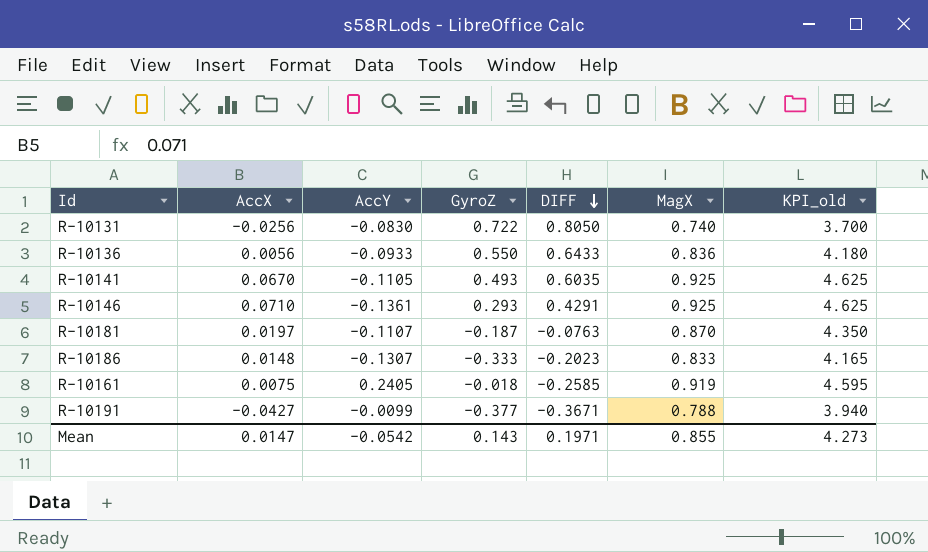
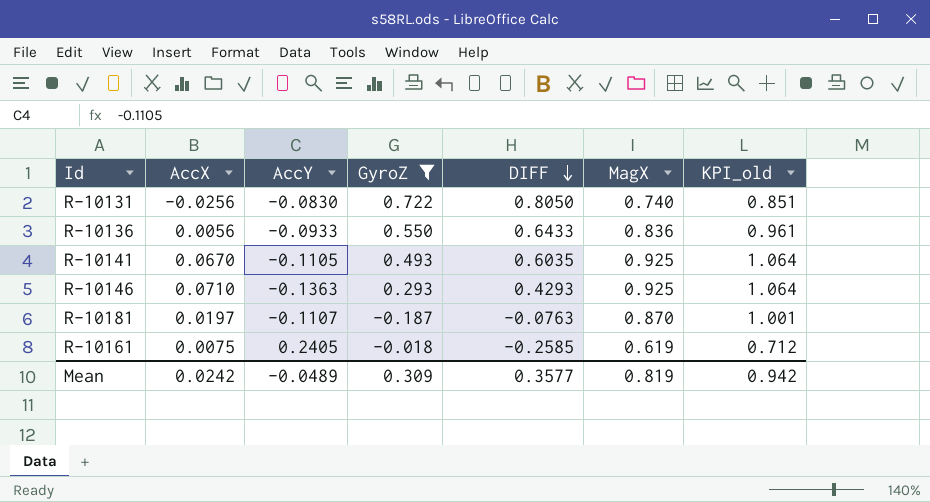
filter: none -> GyroZ >= -0.187
column KPI_old | formula: [MagX] * 5 -> [MagX] * 1.15
R-10146 | AccY: -0.1361 -> -0.1363
R-10146 | DIFF: 0.4291 -> 0.4293
R-10161 | MagX: 0.919 -> 0.619
Mean | AccX: 0.0147 -> 0.0242
Mean | AccY: -0.0542 -> -0.0489
Mean | GyroZ: 0.143 -> 0.309
Mean | DIFF: 0.1971 -> 0.3577
Mean | MagX: 0.855 -> 0.819
Mean | KPI_old: 4.273 -> 0.942

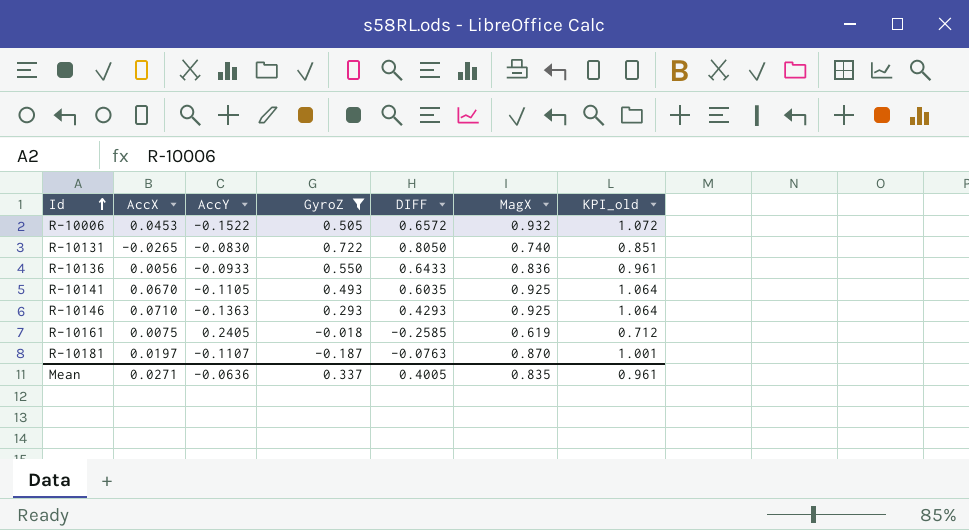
row order: DIFF descending -> Id ascending
row R-10006: none -> 0.0453 | -0.1522 | 0.505 | 0.6572 | 0.932 | 1.072
R-10131 | AccX: -0.0256 -> -0.0265
Mean | AccX: 0.0242 -> 0.0271
Mean | AccY: -0.0489 -> -0.0636
Mean | GyroZ: 0.309 -> 0.337
Mean | DIFF: 0.3577 -> 0.4005
Mean | MagX: 0.819 -> 0.835
Mean | KPI_old: 0.942 -> 0.961

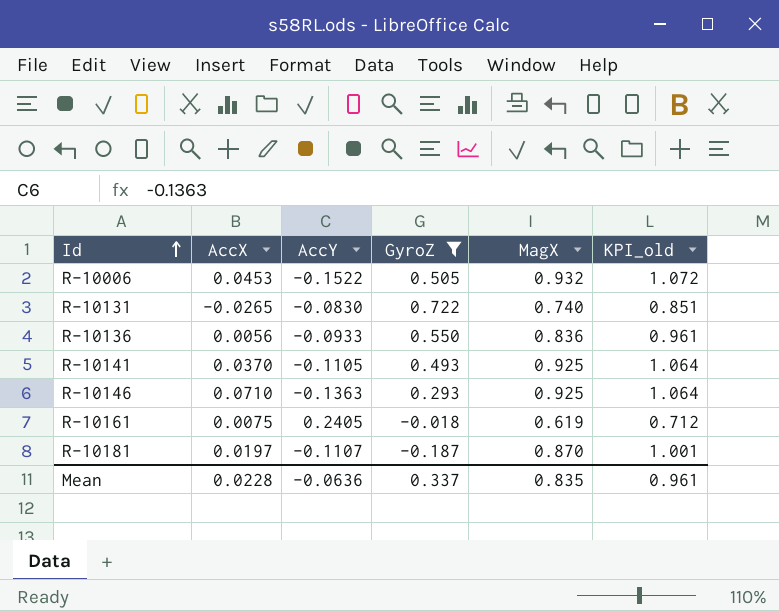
column DIFF | formula: [GyroZ] - [AccY] -> none
R-10141 | AccX: 0.0670 -> 0.0370
Mean | AccX: 0.0271 -> 0.0228

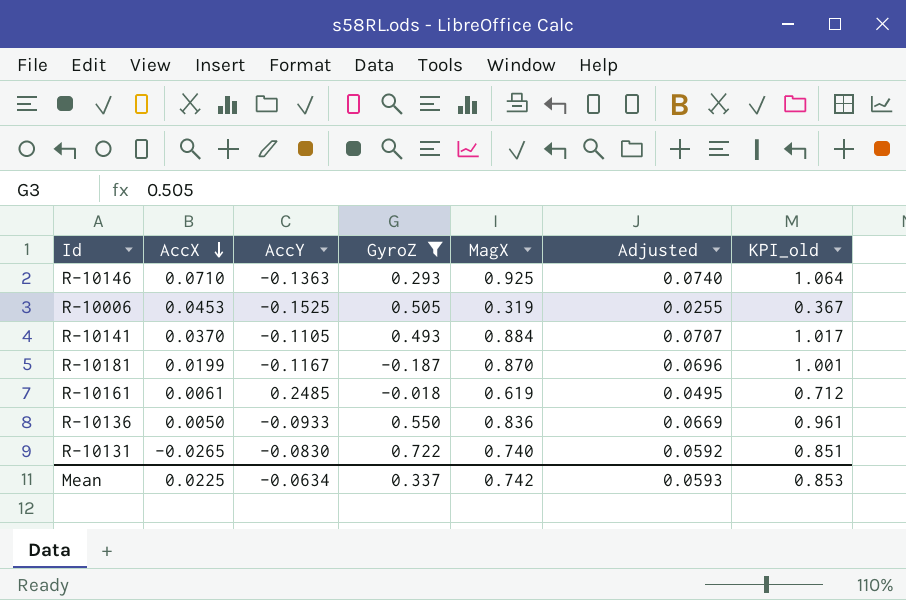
row order: Id ascending -> AccX descending
column Adjusted | formula: none -> [MagX] * 0.08
R-10006 | AccY: -0.1522 -> -0.1525
R-10006 | MagX: 0.932 -> 0.319
R-10006 | KPI_old: 1.072 -> 0.367
R-10141 | MagX: 0.925 -> 0.884
R-10141 | KPI_old: 1.064 -> 1.017
R-10181 | AccX: 0.0197 -> 0.0199
R-10181 | AccY: -0.1107 -> -0.1167
R-10161 | AccX: 0.0075 -> 0.0061
R-10161 | AccY: 0.2405 -> 0.2485
R-10136 | AccX: 0.0056 -> 0.0050
Mean | AccX: 0.0228 -> 0.0225
Mean | AccY: -0.0636 -> -0.0634
Mean | MagX: 0.835 -> 0.742
Mean | KPI_old: 0.961 -> 0.853

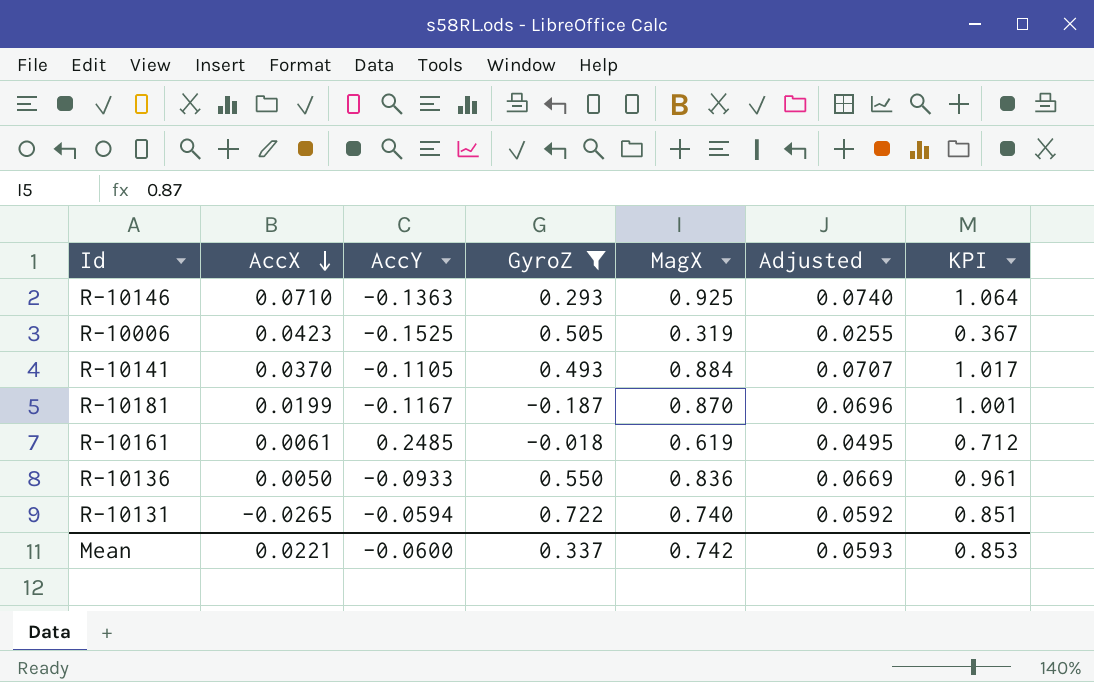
column name: KPI_old -> KPI
R-10006 | AccX: 0.0453 -> 0.0423
R-10131 | AccY: -0.0830 -> -0.0594
Mean | AccX: 0.0225 -> 0.0221
Mean | AccY: -0.0634 -> -0.0600

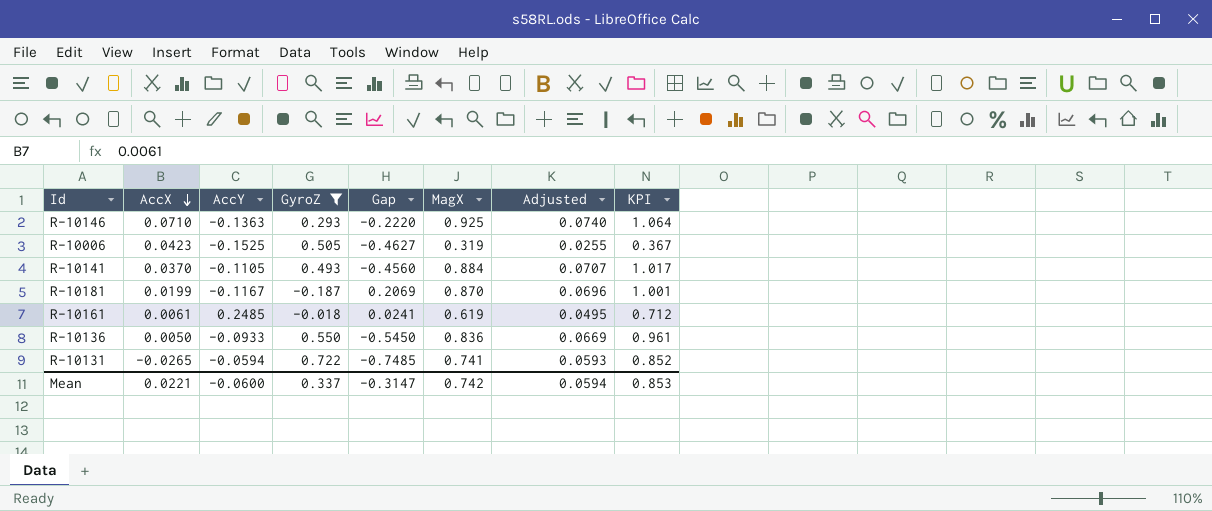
column Gap | formula: none -> [AccX] - [GyroZ]
R-10131 | MagX: 0.740 -> 0.741
R-10131 | Adjusted: 0.0592 -> 0.0593
R-10131 | KPI: 0.851 -> 0.852
Mean | Adjusted: 0.0593 -> 0.0594

